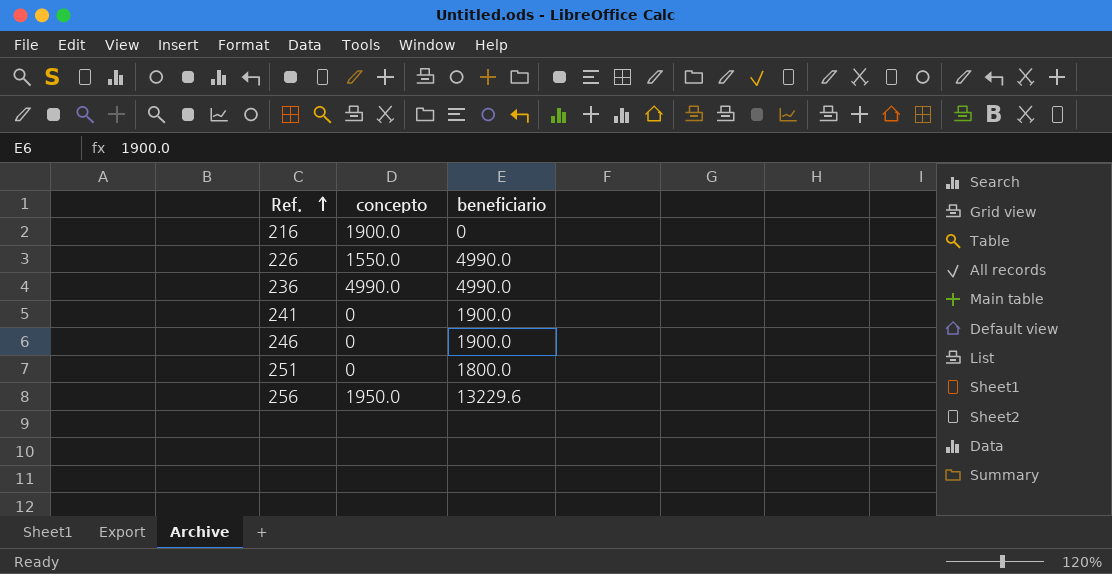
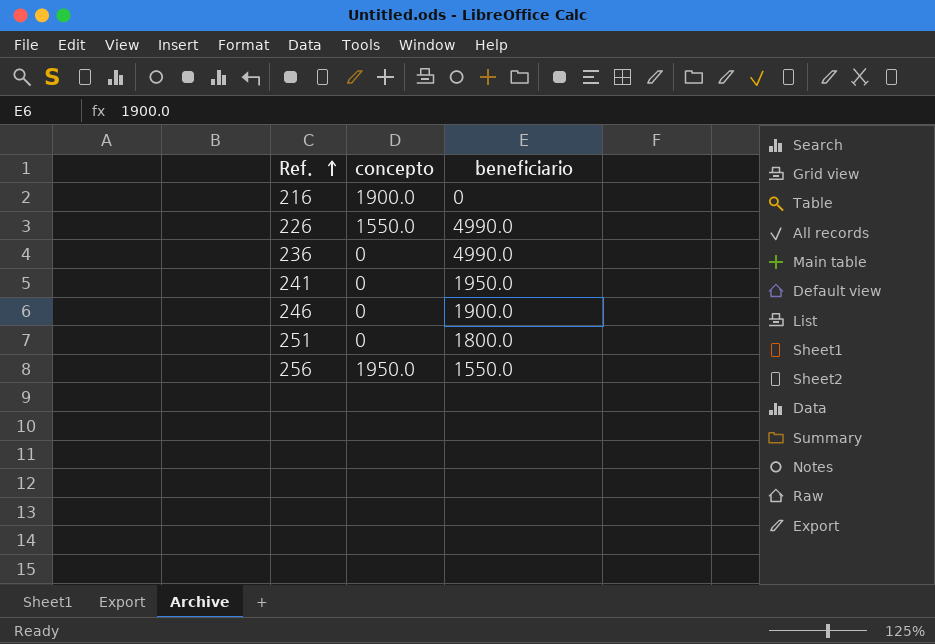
236 | concepto: 4990.0 -> 0
241 | beneficiario: 1900.0 -> 1950.0
256 | beneficiario: 13229.6 -> 1550.0

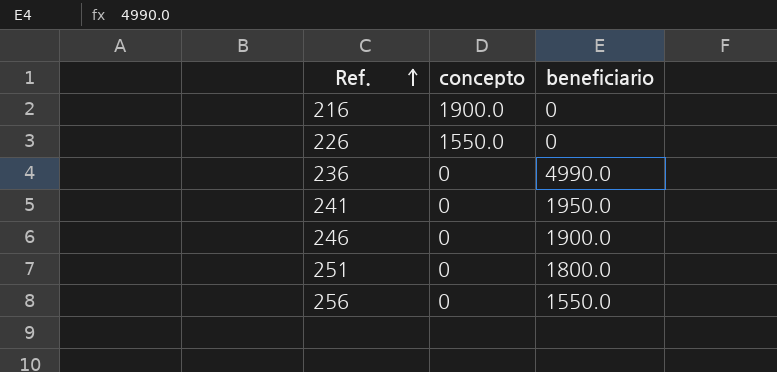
226 | beneficiario: 4990.0 -> 0
256 | concepto: 1950.0 -> 0

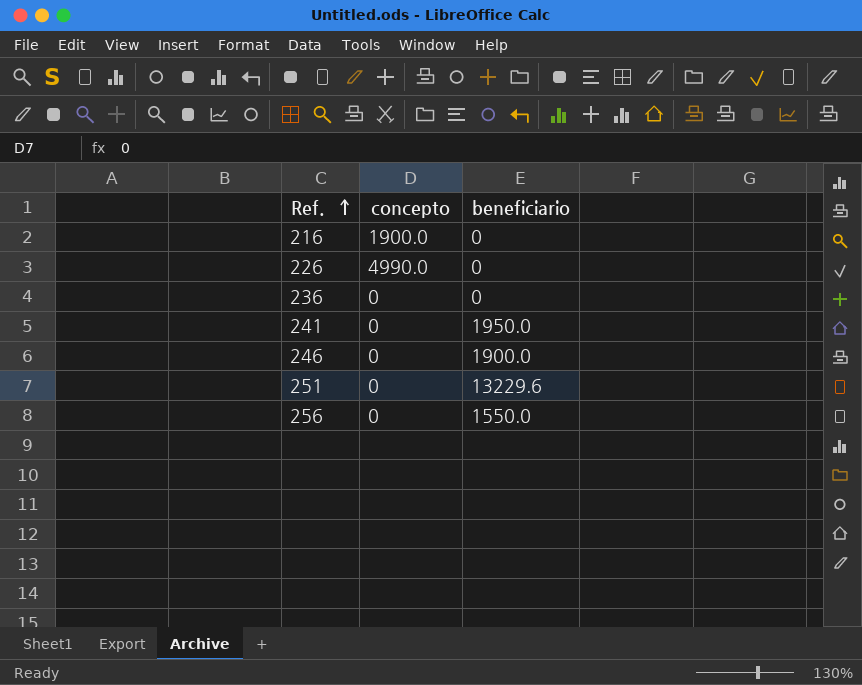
226 | concepto: 1550.0 -> 4990.0
236 | beneficiario: 4990.0 -> 0
251 | beneficiario: 1800.0 -> 13229.6

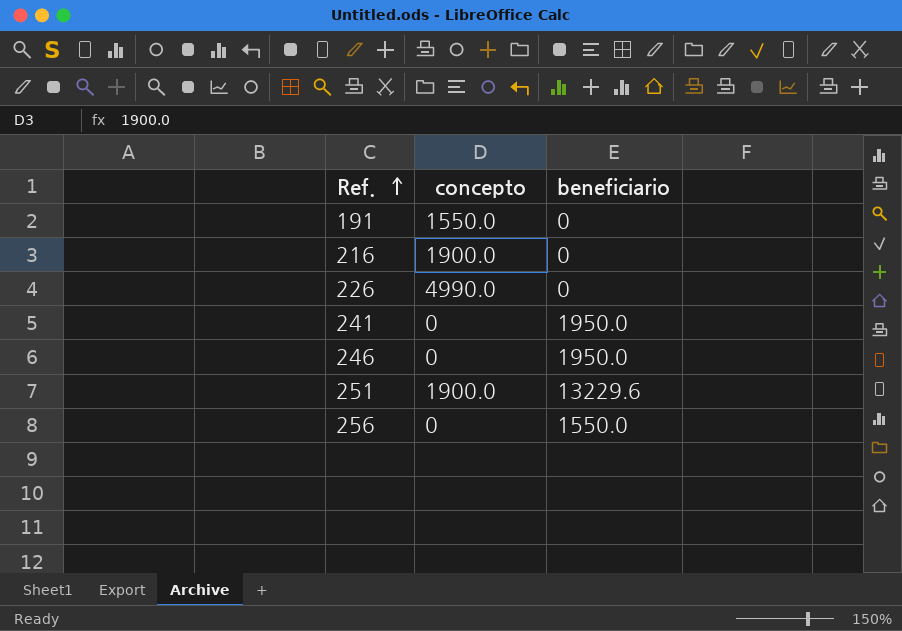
row 236: 0 | 0 -> none
row 191: none -> 1550.0 | 0
246 | beneficiario: 1900.0 -> 1950.0
251 | concepto: 0 -> 1900.0

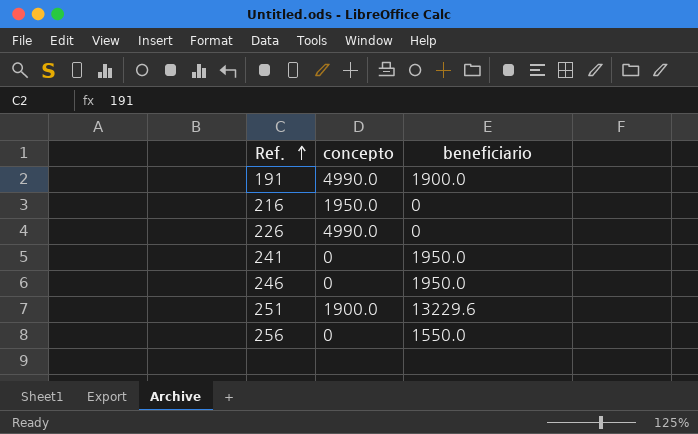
191 | concepto: 1550.0 -> 4990.0
191 | beneficiario: 0 -> 1900.0
216 | concepto: 1900.0 -> 1950.0

